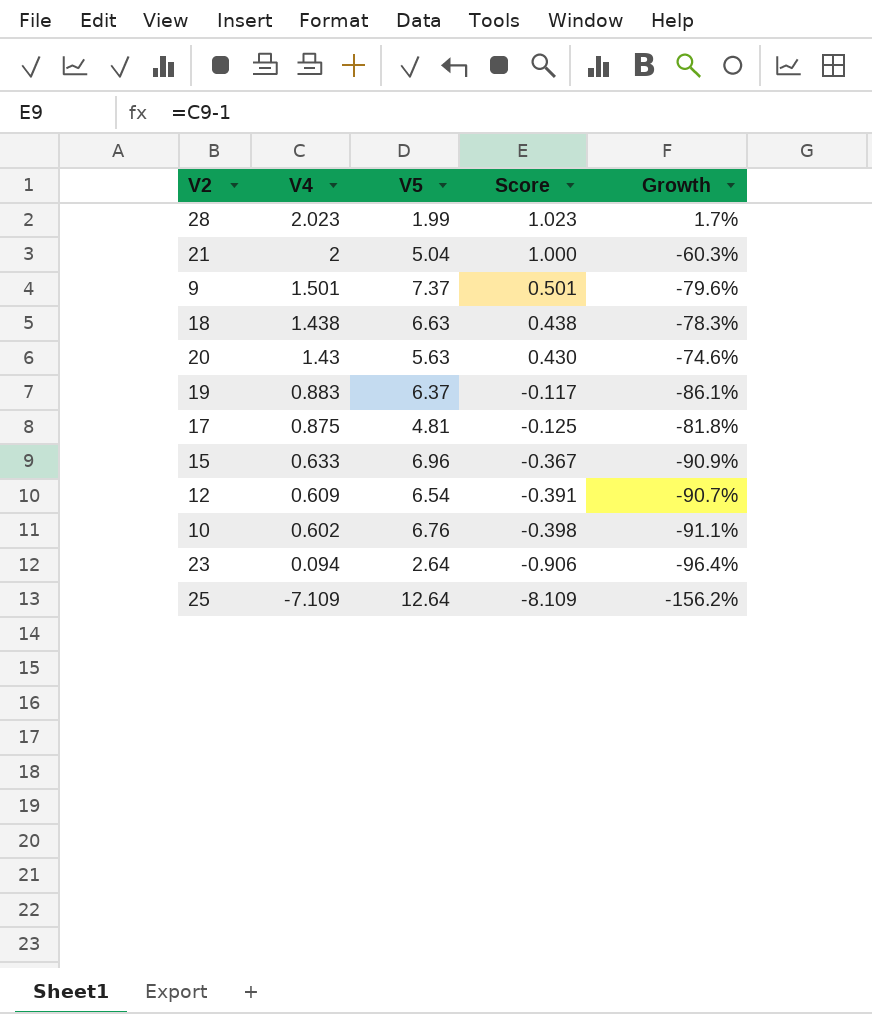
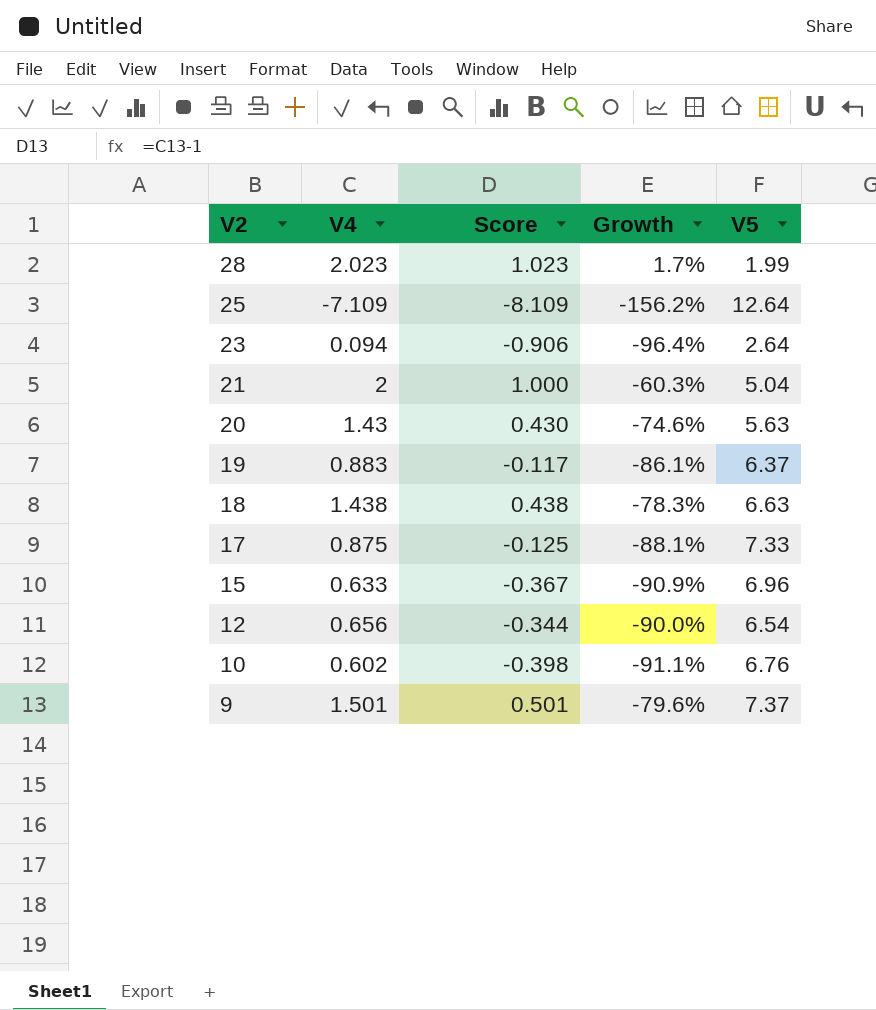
row order: V4 descending -> V2 descending
column V5 | position: 3 -> 5
17 | Growth: -81.8% -> -88.1%
17 | V5: 4.81 -> 7.33
12 | V4: 0.609 -> 0.656
12 | Score: -0.391 -> -0.344
12 | Growth: -90.7% -> -90.0%

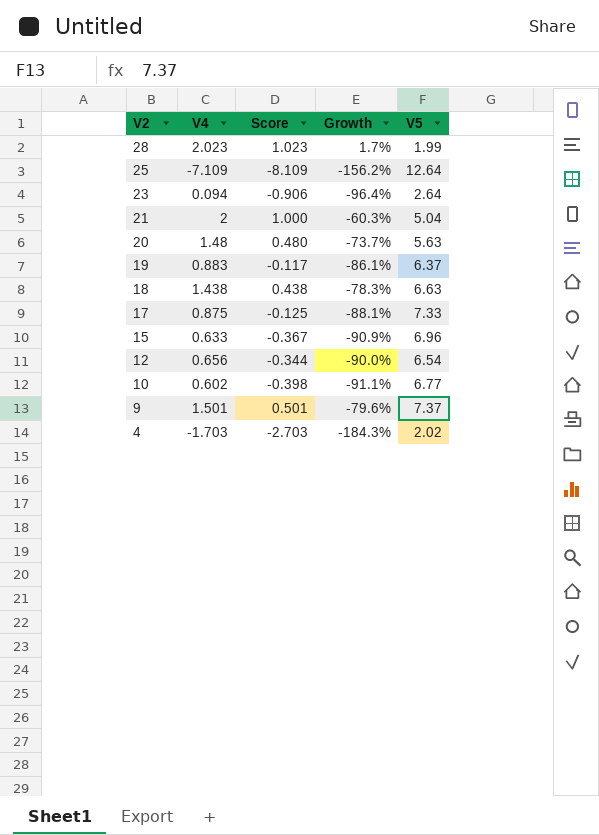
20 | V4: 1.43 -> 1.48
20 | Score: 0.430 -> 0.480
20 | Growth: -74.6% -> -73.7%
10 | V5: 6.76 -> 6.77
row 4: none -> -1.703 | -2.703 | -184.3% | 2.02

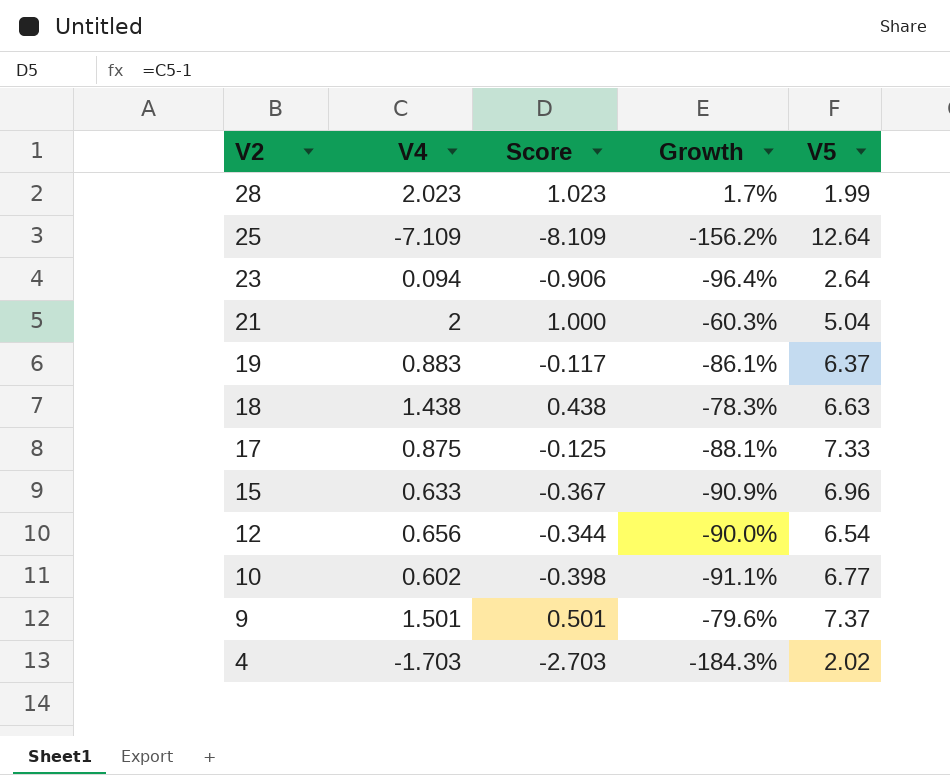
row 20: 1.48 | 0.480 | -73.7% | 5.63 -> none

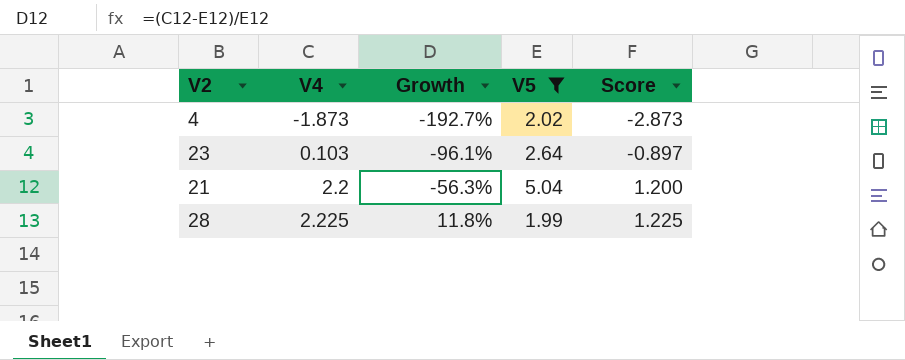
filter: none -> V5 <= 5.04
row order: V2 descending -> V4 ascending
column Score | position: 3 -> 5
4 | V4: -1.703 -> -1.873
4 | Growth: -184.3% -> -192.7%
4 | Score: -2.703 -> -2.873
23 | V4: 0.094 -> 0.103
23 | Growth: -96.4% -> -96.1%
23 | Score: -0.906 -> -0.897
21 | V4: 2 -> 2.2
21 | Growth: -60.3% -> -56.3%
21 | Score: 1.000 -> 1.200
28 | V4: 2.023 -> 2.225
28 | Growth: 1.7% -> 11.8%
28 | Score: 1.023 -> 1.225

